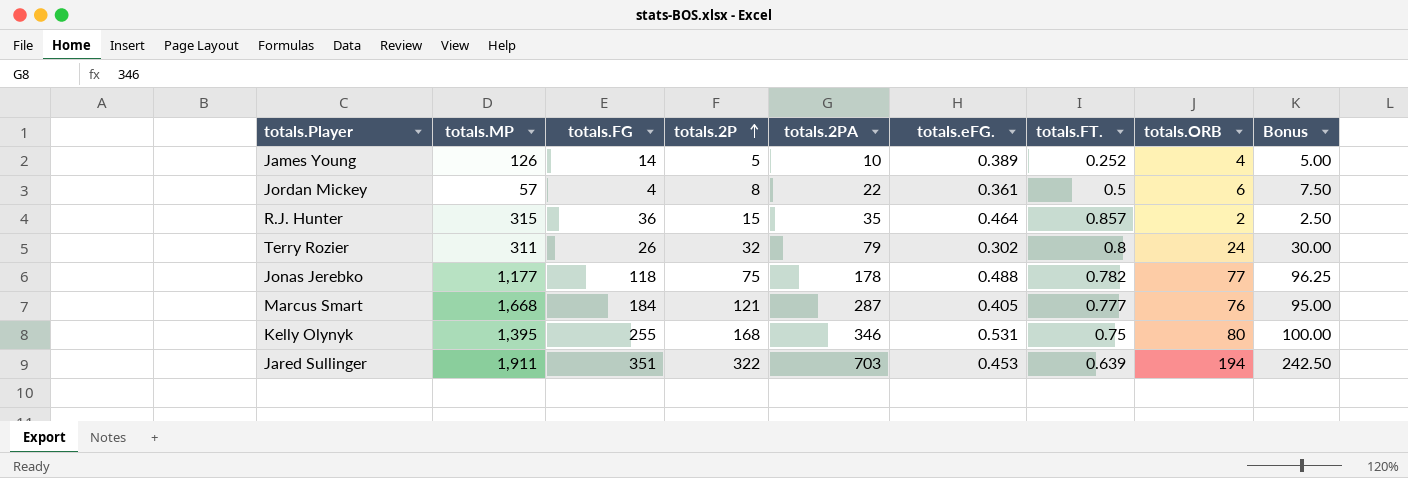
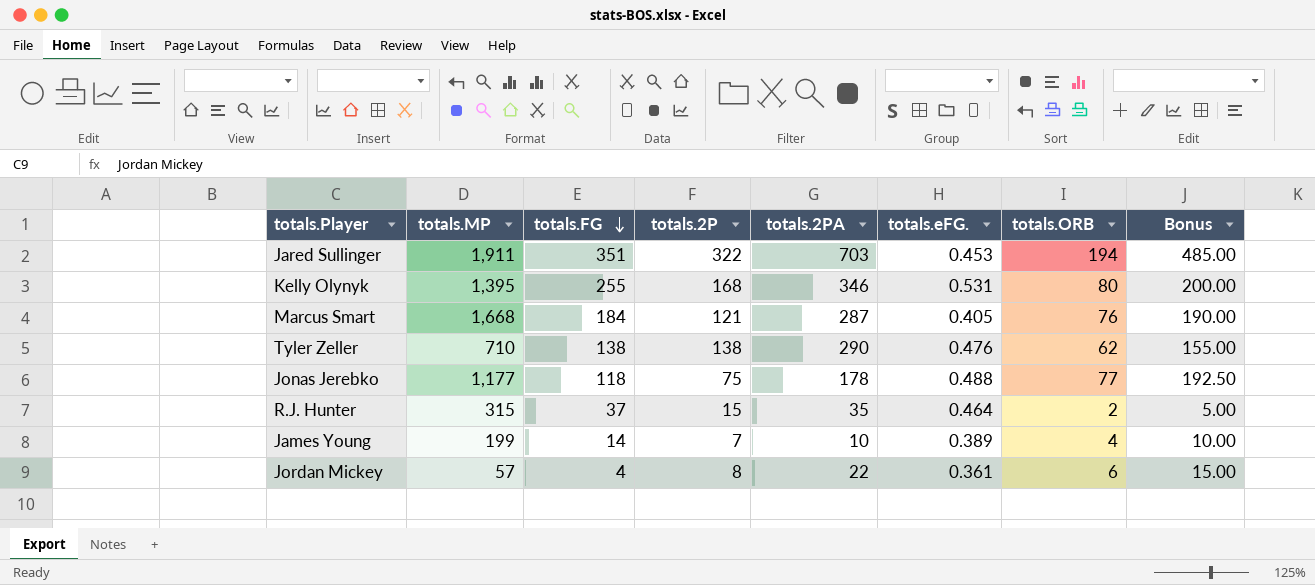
row order: totals.2P ascending -> totals.FG descending
column totals.FT. | position: 7 -> none
column Bonus | formula: [totals.ORB] * 1.25 -> [totals.ORB] * 2.5
row Terry Rozier: 311 | 26 | 32 | 79 | 0.302 | 0.8 | 24 | 30.00 -> none
row Tyler Zeller: none -> 710 | 138 | 138 | 290 | 0.476 | 62 | 155.00
R.J. Hunter | totals.FG: 36 -> 37
James Young | totals.MP: 126 -> 199
James Young | totals.2P: 5 -> 7

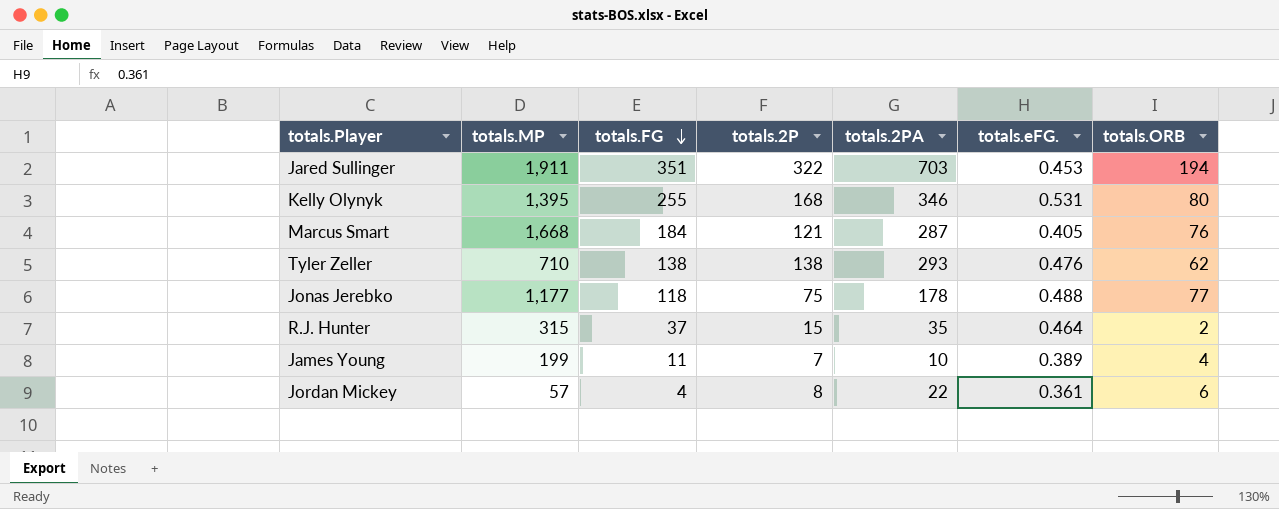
column Bonus | formula: [totals.ORB] * 2.5 -> none
Tyler Zeller | totals.2PA: 290 -> 293
James Young | totals.FG: 14 -> 11

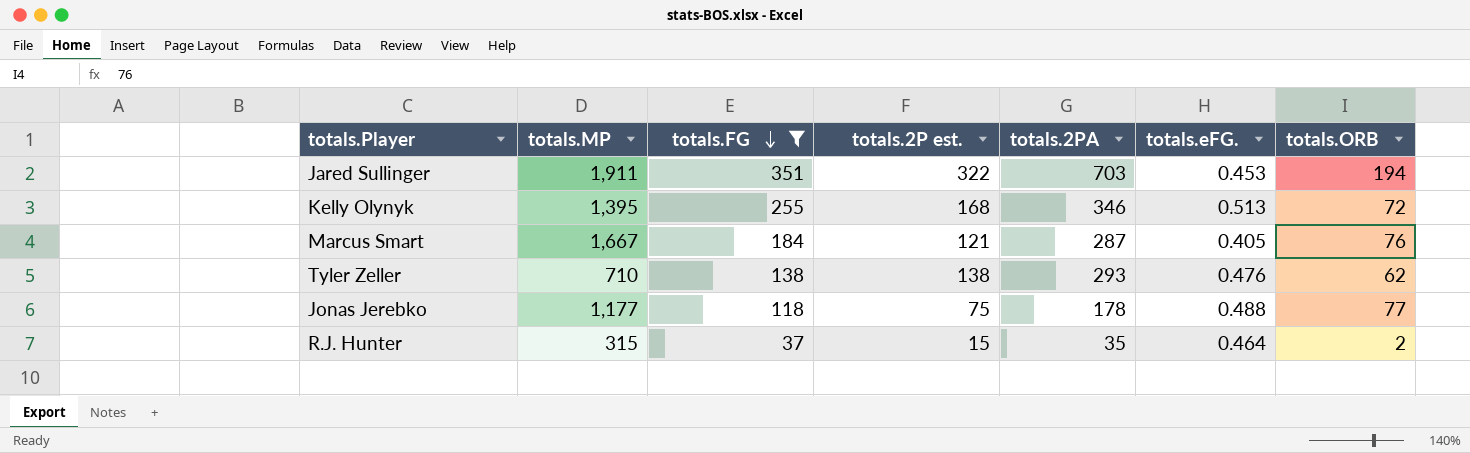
filter: none -> totals.FG >= 37
column name: totals.2P -> totals.2P est.
Kelly Olynyk | totals.eFG.: 0.531 -> 0.513
Kelly Olynyk | totals.ORB: 80 -> 72
Marcus Smart | totals.MP: 1,668 -> 1,667

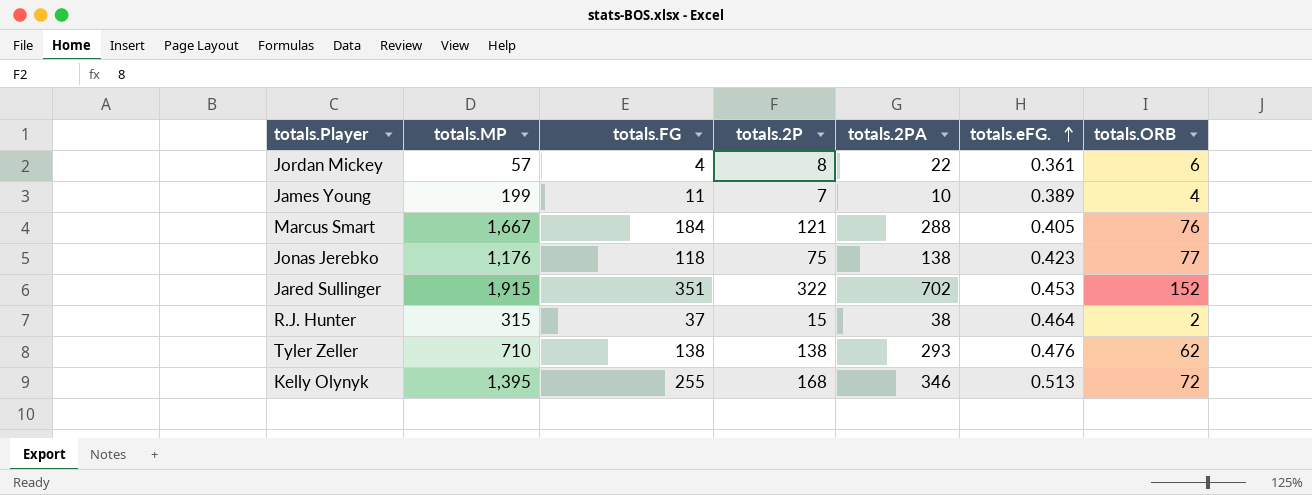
filter: totals.FG >= 37 -> none
row order: totals.FG descending -> totals.eFG. ascending
column name: totals.2P est. -> totals.2P
Marcus Smart | totals.2PA: 287 -> 288
Jonas Jerebko | totals.MP: 1,177 -> 1,176
Jonas Jerebko | totals.2PA: 178 -> 138
Jonas Jerebko | totals.eFG.: 0.488 -> 0.423
Jared Sullinger | totals.MP: 1,911 -> 1,915
Jared Sullinger | totals.2PA: 703 -> 702
Jared Sullinger | totals.ORB: 194 -> 152
R.J. Hunter | totals.2PA: 35 -> 38

